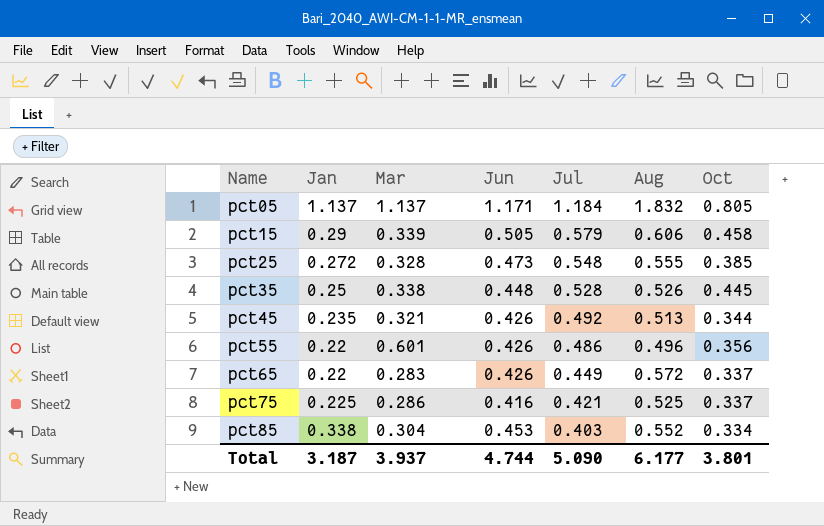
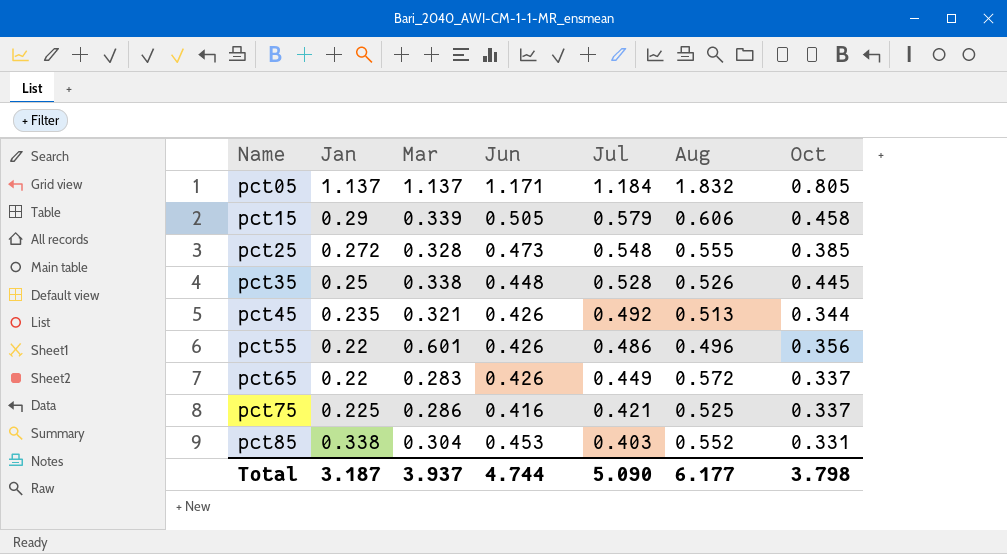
pct85 | Oct: 0.334 -> 0.331
Total | Oct: 3.801 -> 3.798

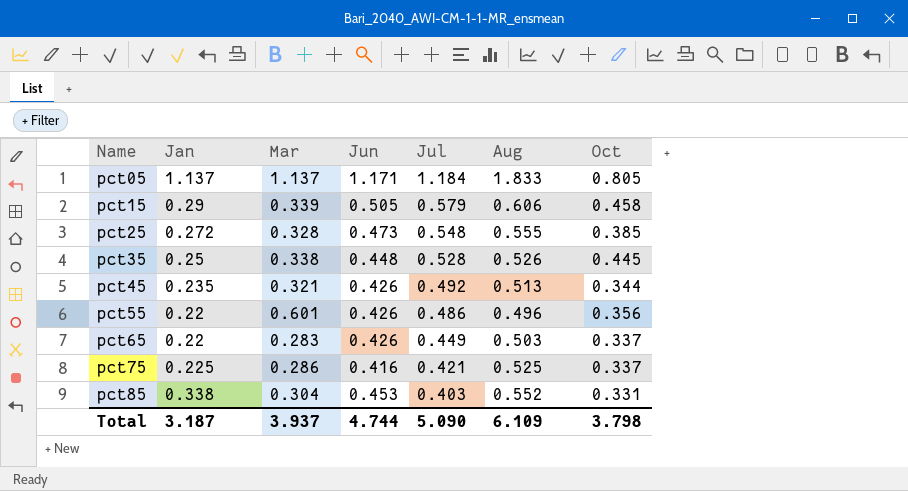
pct05 | Aug: 1.832 -> 1.833
pct65 | Aug: 0.572 -> 0.503
Total | Aug: 6.177 -> 6.109

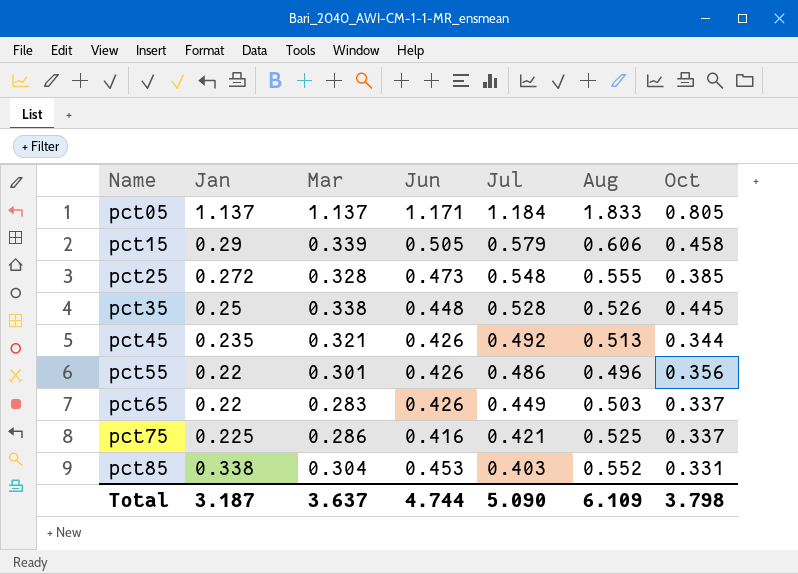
pct55 | Mar: 0.601 -> 0.301
Total | Mar: 3.937 -> 3.637

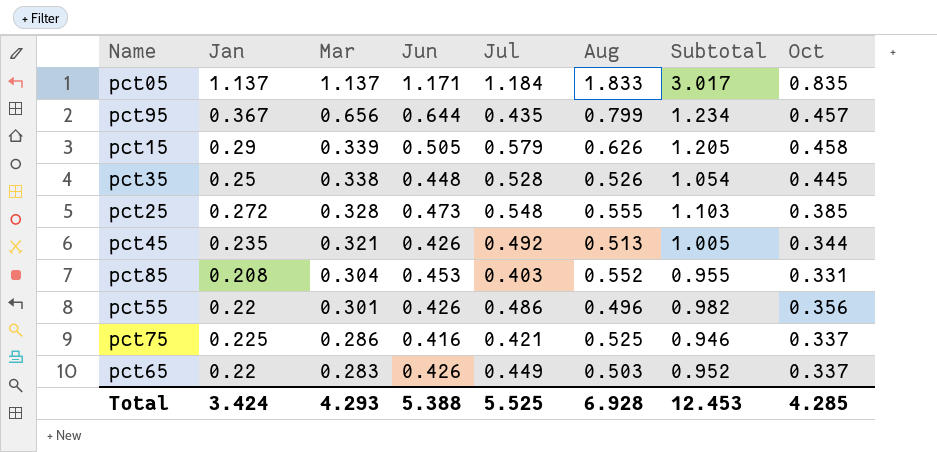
row order: Name ascending -> Mar descending
column Subtotal | formula: none -> [Jul] + [Aug]
pct05 | Oct: 0.805 -> 0.835
row pct95: none -> 0.367 | 0.656 | 0.644 | 0.435 | 0.799 | 1.234 | 0.457
pct15 | Aug: 0.606 -> 0.626
pct85 | Jan: 0.338 -> 0.208
Total | Jan: 3.187 -> 3.424
Total | Mar: 3.637 -> 4.293
Total | Jun: 4.744 -> 5.388
Total | Jul: 5.090 -> 5.525
Total | Aug: 6.109 -> 6.928
Total | Oct: 3.798 -> 4.285

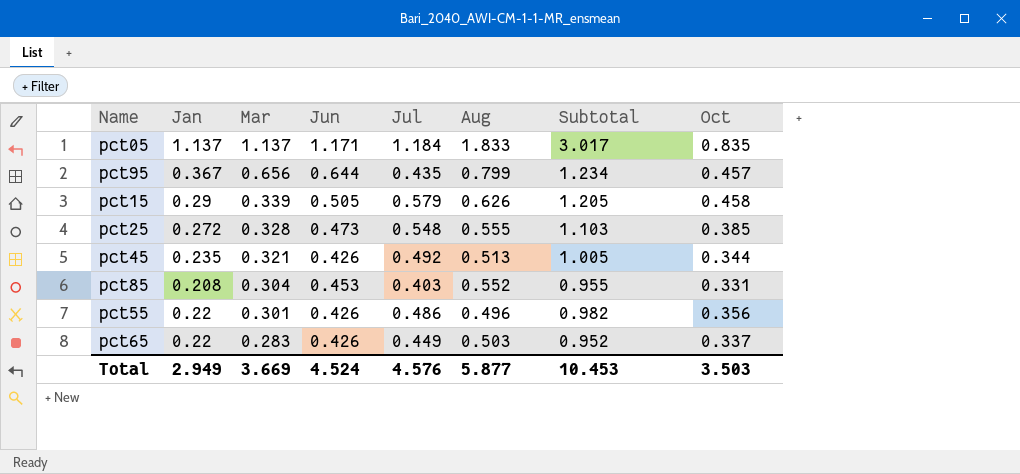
row pct35: 0.25 | 0.338 | 0.448 | 0.528 | 0.526 | 1.054 | 0.445 -> none
row pct75: 0.225 | 0.286 | 0.416 | 0.421 | 0.525 | 0.946 | 0.337 -> none
Total | Jan: 3.424 -> 2.949
Total | Mar: 4.293 -> 3.669
Total | Jun: 5.388 -> 4.524
Total | Jul: 5.525 -> 4.576
Total | Aug: 6.928 -> 5.877
Total | Subtotal: 12.453 -> 10.453
Total | Oct: 4.285 -> 3.503

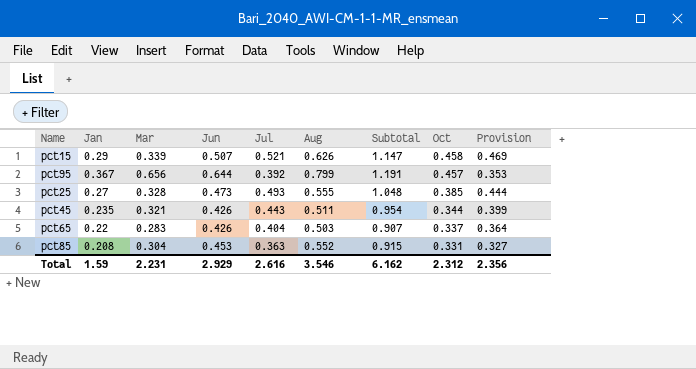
row order: Mar descending -> Oct descending
column Provision | formula: none -> [Jul] * 0.9
row pct05: 1.137 | 1.137 | 1.171 | 1.184 | 1.833 | 3.017 | 0.835 -> none
row pct55: 0.22 | 0.301 | 0.426 | 0.486 | 0.496 | 0.982 | 0.356 -> none
pct15 | Jun: 0.505 -> 0.507
pct15 | Jul: 0.579 -> 0.521
pct15 | Subtotal: 1.205 -> 1.147
pct95 | Jul: 0.435 -> 0.392
pct95 | Subtotal: 1.234 -> 1.191
pct25 | Jan: 0.272 -> 0.27
pct25 | Jul: 0.548 -> 0.493
pct25 | Subtotal: 1.103 -> 1.048
pct45 | Jul: 0.492 -> 0.443
pct45 | Aug: 0.513 -> 0.511
pct45 | Subtotal: 1.005 -> 0.954
pct65 | Jul: 0.449 -> 0.404
pct65 | Subtotal: 0.952 -> 0.907
pct85 | Jul: 0.403 -> 0.363
pct85 | Subtotal: 0.955 -> 0.915
Total | Jan: 2.949 -> 1.59
Total | Mar: 3.669 -> 2.231
Total | Jun: 4.524 -> 2.929
Total | Jul: 4.576 -> 2.616
Total | Aug: 5.877 -> 3.546
Total | Subtotal: 10.453 -> 6.162
Total | Oct: 3.503 -> 2.312

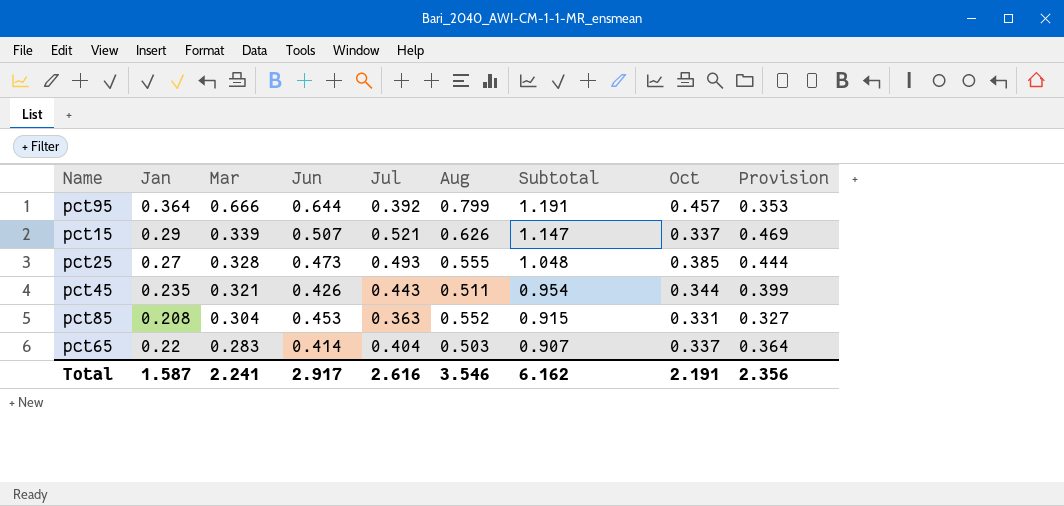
row order: Oct descending -> Mar descending
pct95 | Jan: 0.367 -> 0.364
pct95 | Mar: 0.656 -> 0.666
pct15 | Oct: 0.458 -> 0.337
pct65 | Jun: 0.426 -> 0.414
Total | Jan: 1.59 -> 1.587
Total | Mar: 2.231 -> 2.241
Total | Jun: 2.929 -> 2.917
Total | Oct: 2.312 -> 2.191

